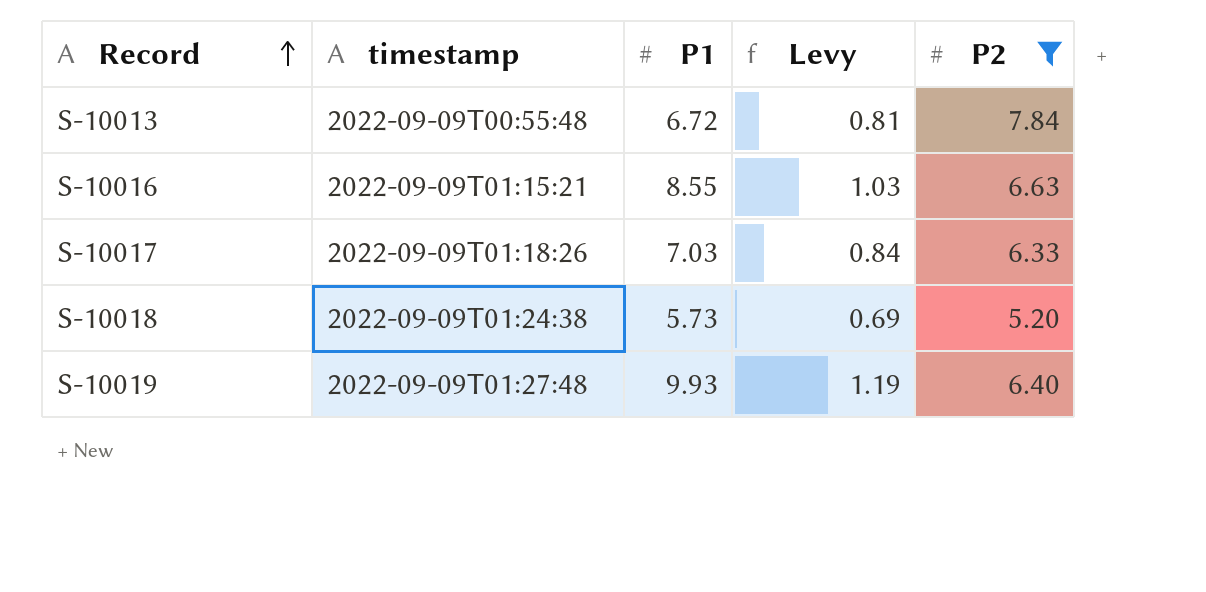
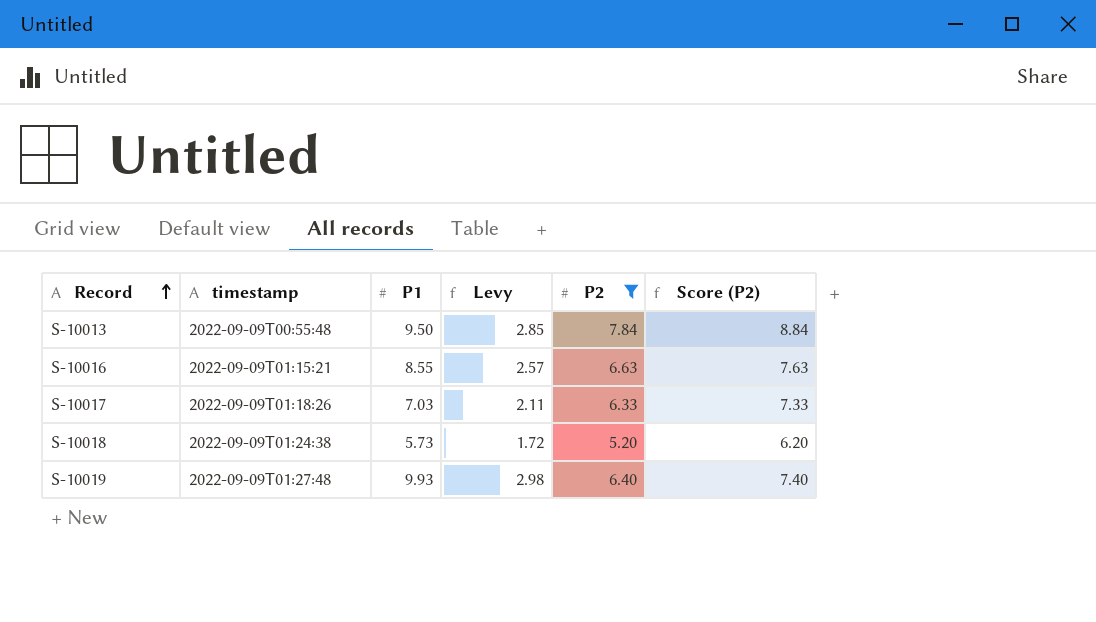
column Levy | formula: [P1] * 0.12 -> [P1] * 0.3
column Score (P2) | formula: none -> [P2] + 1
S-10013 | P1: 6.72 -> 9.50

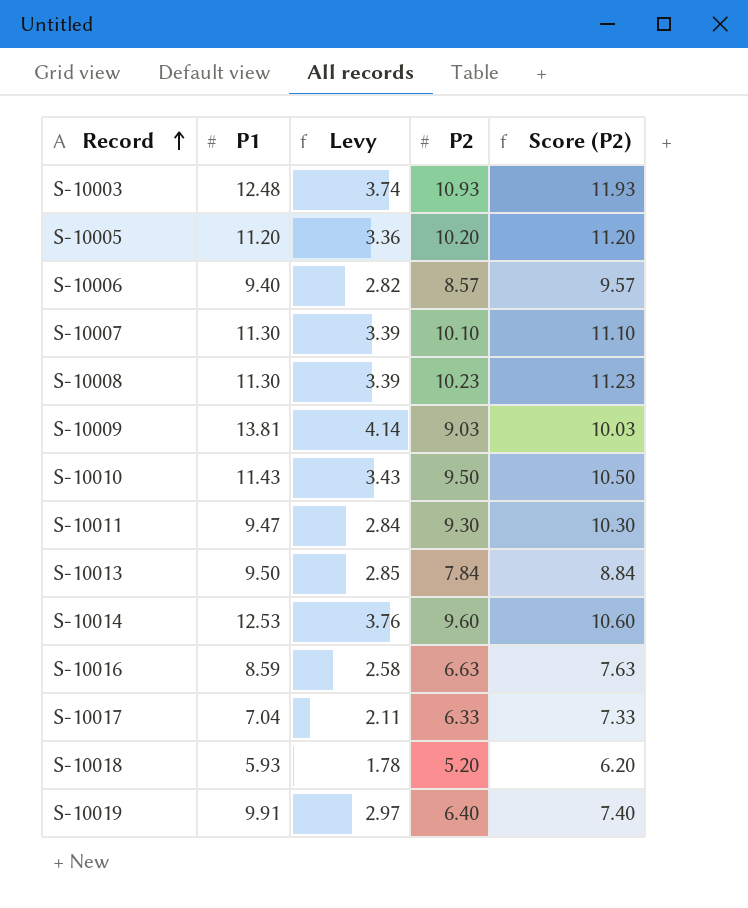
filter: P2 <= 7.84 -> none
column timestamp | position: 2 -> none
S-10016 | P1: 8.55 -> 8.59
S-10016 | Levy: 2.57 -> 2.58
S-10017 | P1: 7.03 -> 7.04
S-10018 | P1: 5.73 -> 5.93
S-10018 | Levy: 1.72 -> 1.78
S-10019 | P1: 9.93 -> 9.91
S-10019 | Levy: 2.98 -> 2.97

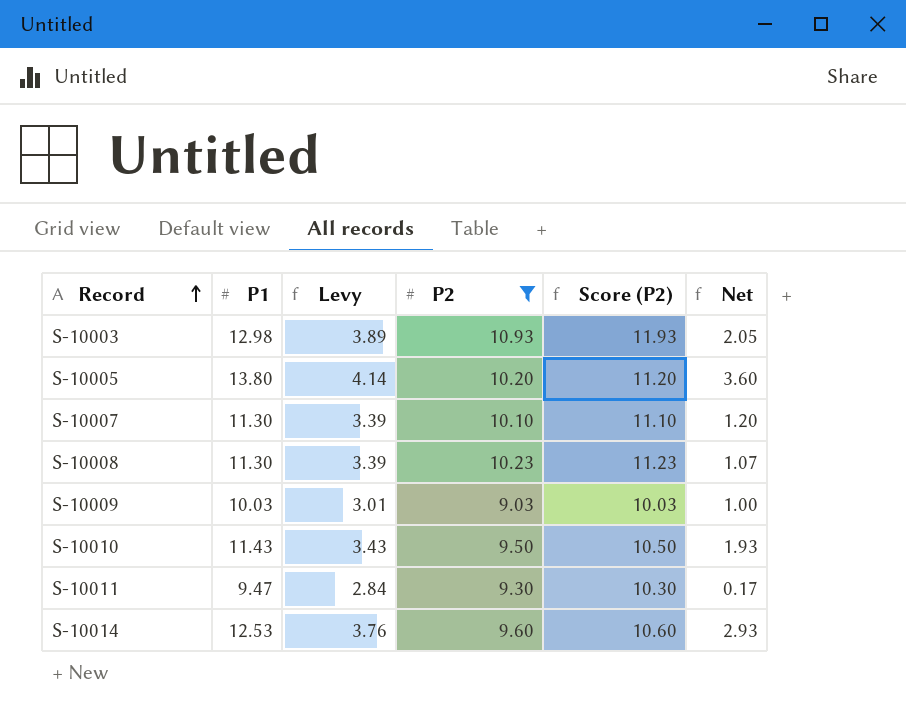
filter: none -> P2 >= 9.03
column Net | formula: none -> [P1] - [P2]
S-10003 | P1: 12.48 -> 12.98
S-10003 | Levy: 3.74 -> 3.89
S-10005 | P1: 11.20 -> 13.80
S-10005 | Levy: 3.36 -> 4.14
S-10009 | P1: 13.81 -> 10.03
S-10009 | Levy: 4.14 -> 3.01

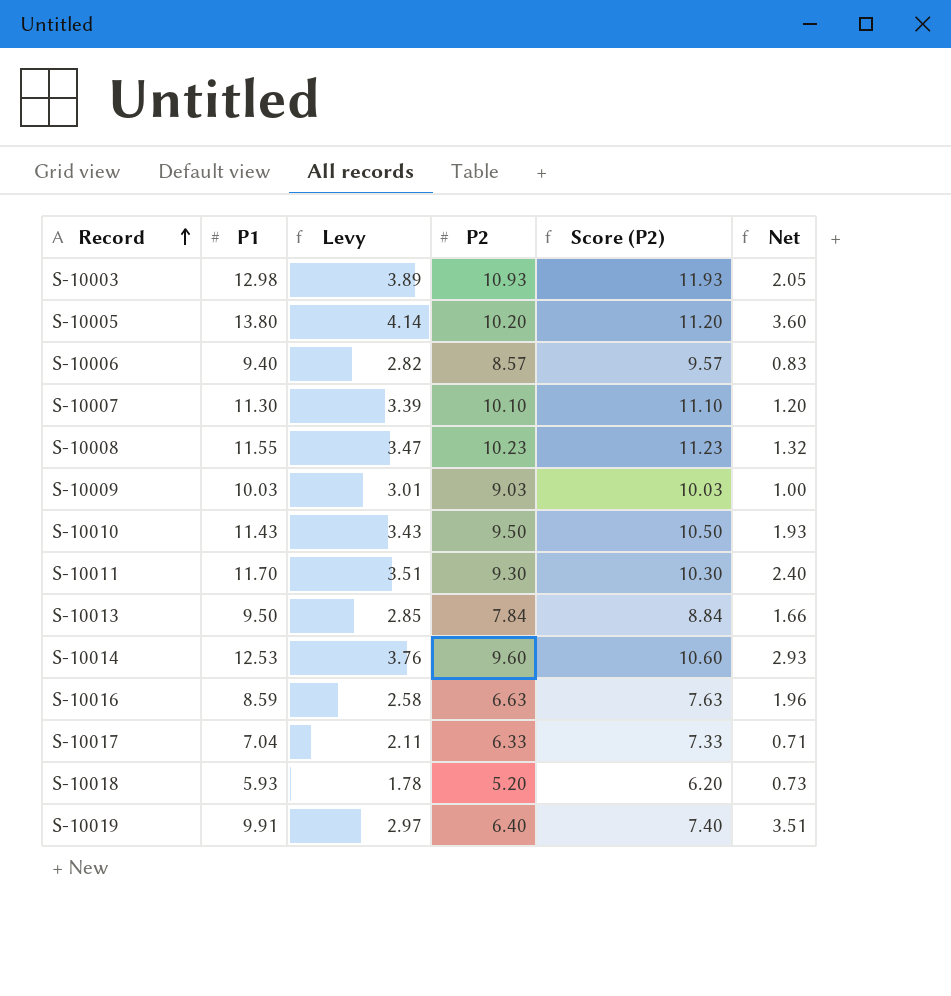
filter: P2 >= 9.03 -> none
S-10008 | P1: 11.30 -> 11.55
S-10008 | Levy: 3.39 -> 3.47
S-10008 | Net: 1.07 -> 1.32
S-10011 | P1: 9.47 -> 11.70
S-10011 | Levy: 2.84 -> 3.51
S-10011 | Net: 0.17 -> 2.40

